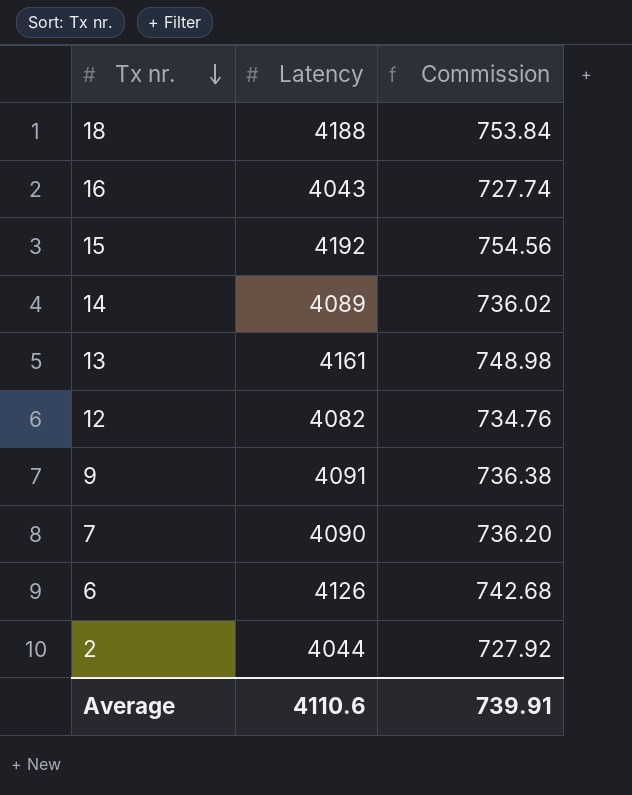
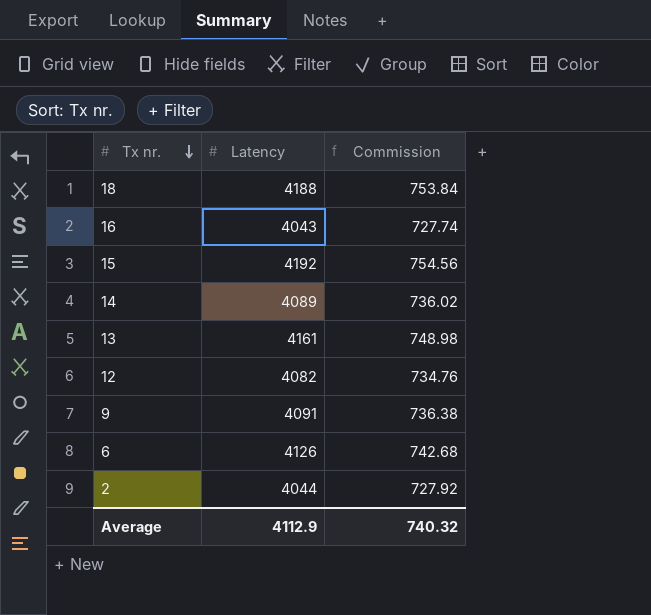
row 7: 4090 | 736.20 -> none
Average | Latency: 4110.6 -> 4112.9
Average | Commission: 739.91 -> 740.32

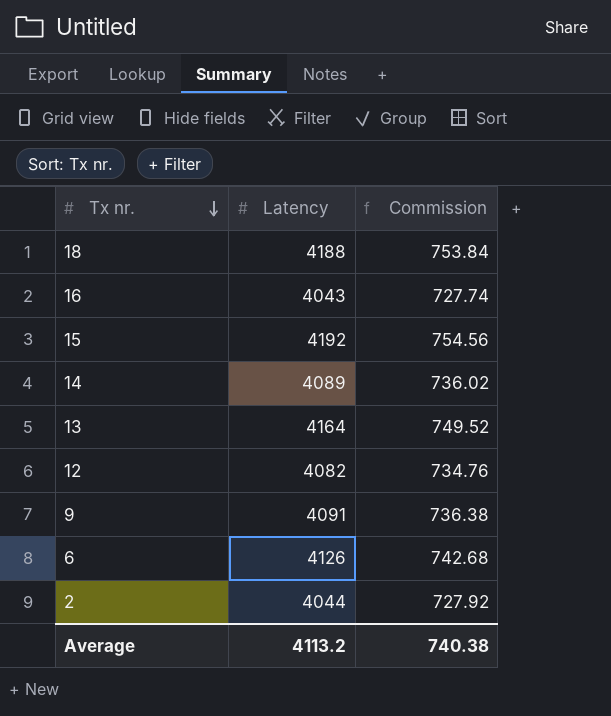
13 | Latency: 4161 -> 4164
13 | Commission: 748.98 -> 749.52
Average | Latency: 4112.9 -> 4113.2
Average | Commission: 740.32 -> 740.38

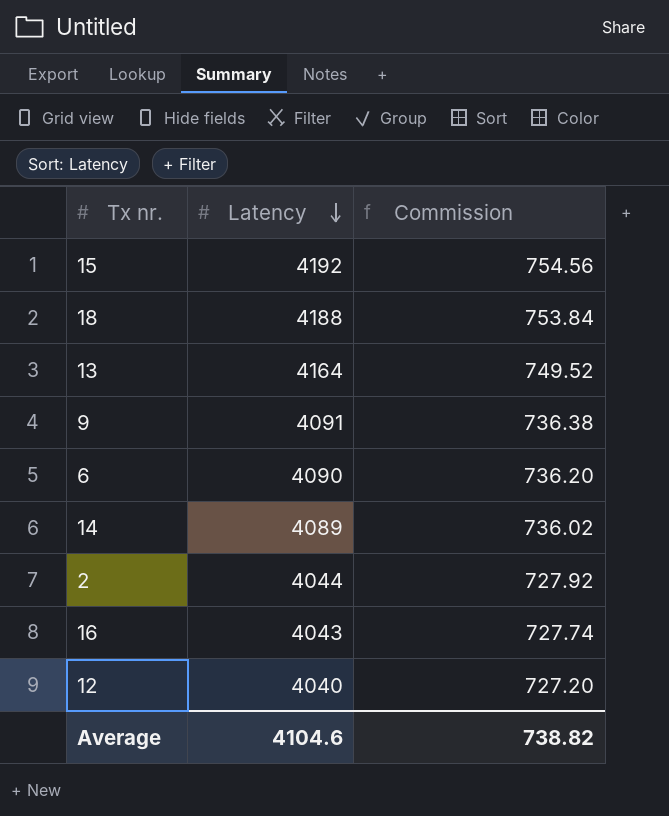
row order: Tx nr. descending -> Latency descending
6 | Latency: 4126 -> 4090
6 | Commission: 742.68 -> 736.20
12 | Latency: 4082 -> 4040
12 | Commission: 734.76 -> 727.20
Average | Latency: 4113.2 -> 4104.6
Average | Commission: 740.38 -> 738.82

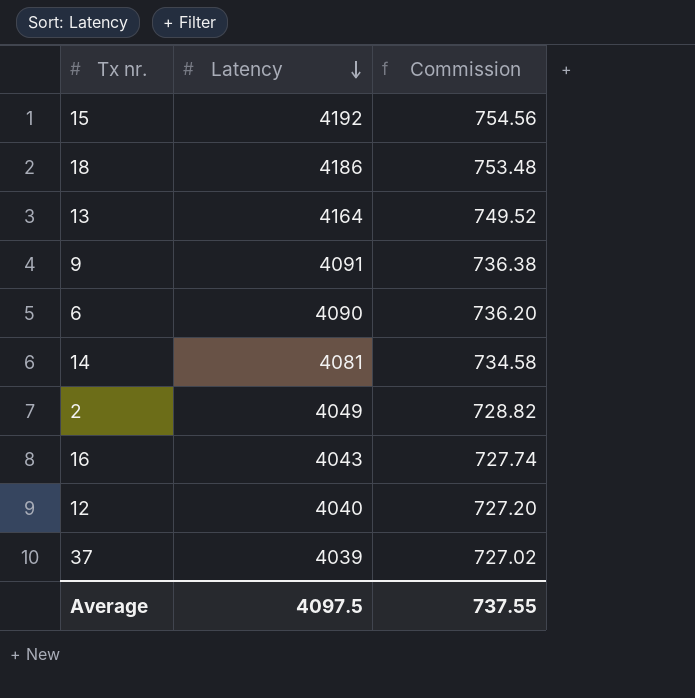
18 | Latency: 4188 -> 4186
18 | Commission: 753.84 -> 753.48
14 | Latency: 4089 -> 4081
14 | Commission: 736.02 -> 734.58
2 | Latency: 4044 -> 4049
2 | Commission: 727.92 -> 728.82
row 37: none -> 4039 | 727.02
Average | Latency: 4104.6 -> 4097.5
Average | Commission: 738.82 -> 737.55

